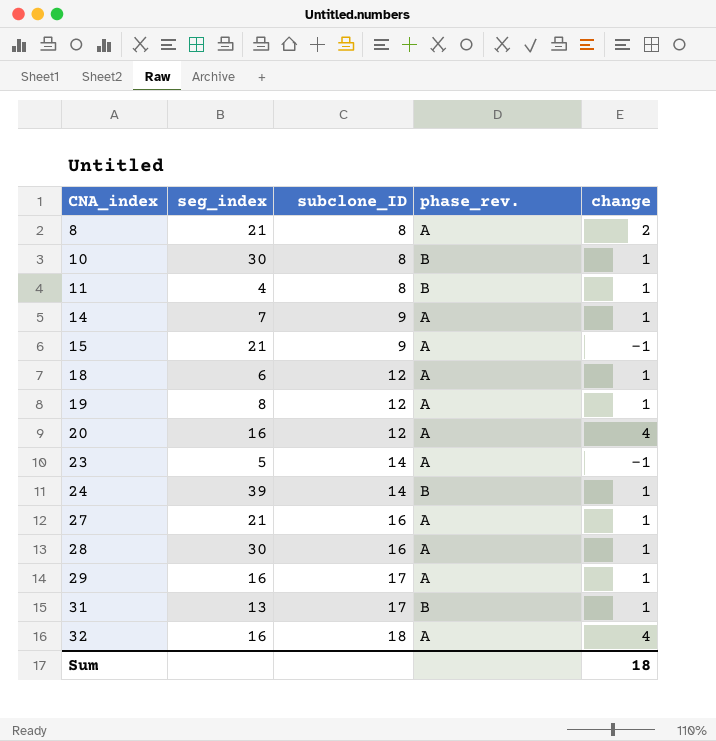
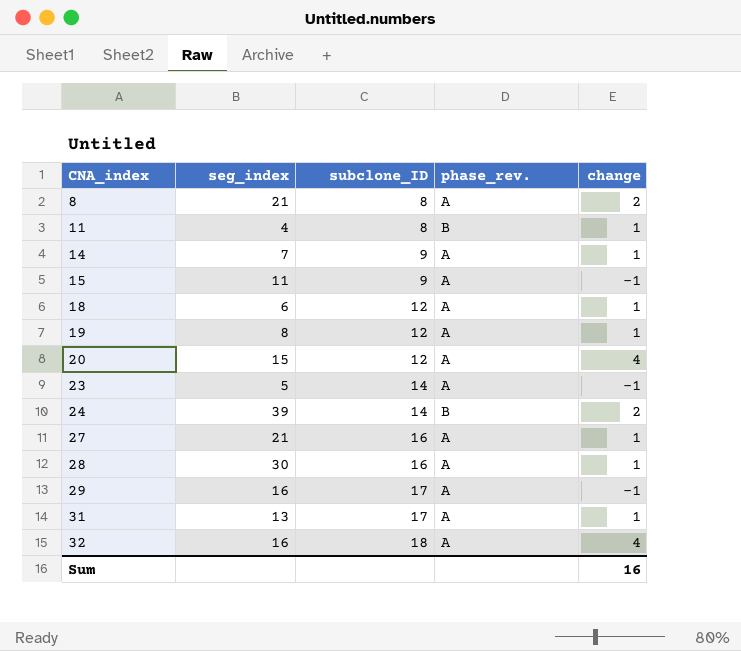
row 10: 30 | 8 | B | 1 -> none
15 | seg_index: 21 -> 11
20 | seg_index: 16 -> 15
24 | change: 1 -> 2
29 | change: 1 -> -1
31 | phase_rev.: B -> A
Sum | change: 18 -> 16

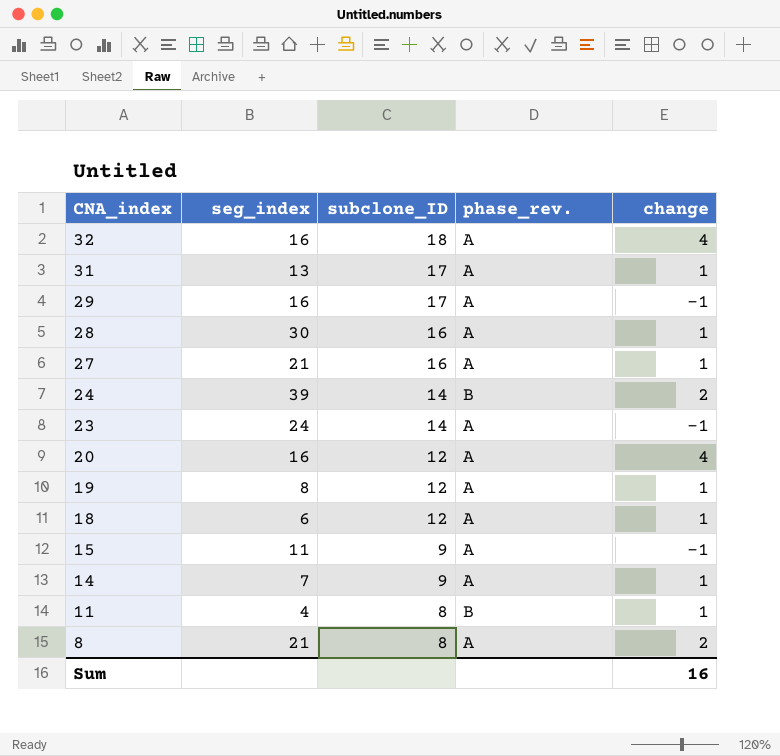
row order: CNA_index ascending -> CNA_index descending
23 | seg_index: 5 -> 24
20 | seg_index: 15 -> 16

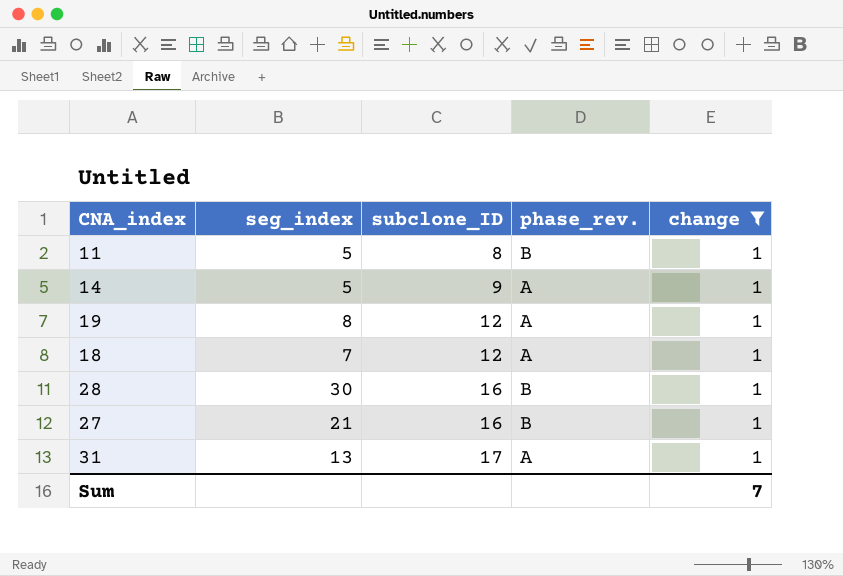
filter: none -> change = 1
row order: CNA_index descending -> subclone_ID ascending
11 | seg_index: 4 -> 5
14 | seg_index: 7 -> 5
18 | seg_index: 6 -> 7
28 | phase_rev.: A -> B
27 | phase_rev.: A -> B
Sum | change: 16 -> 7

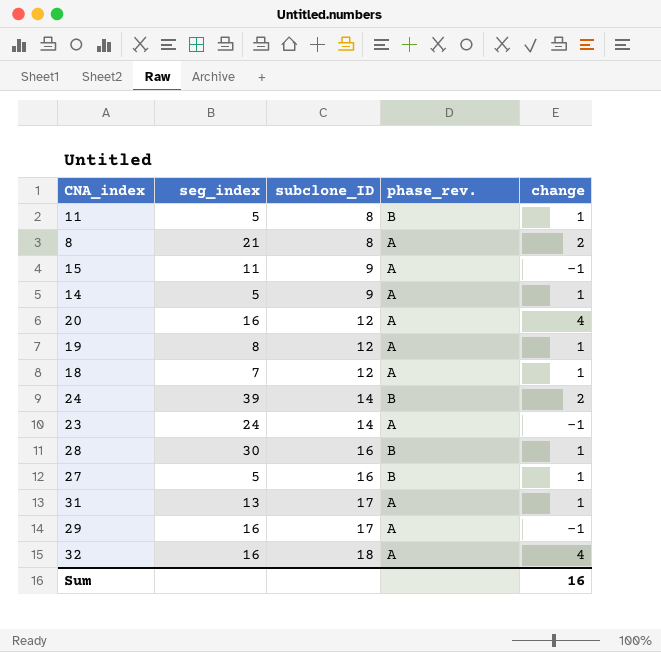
filter: change = 1 -> none
27 | seg_index: 21 -> 5
Sum | change: 7 -> 16

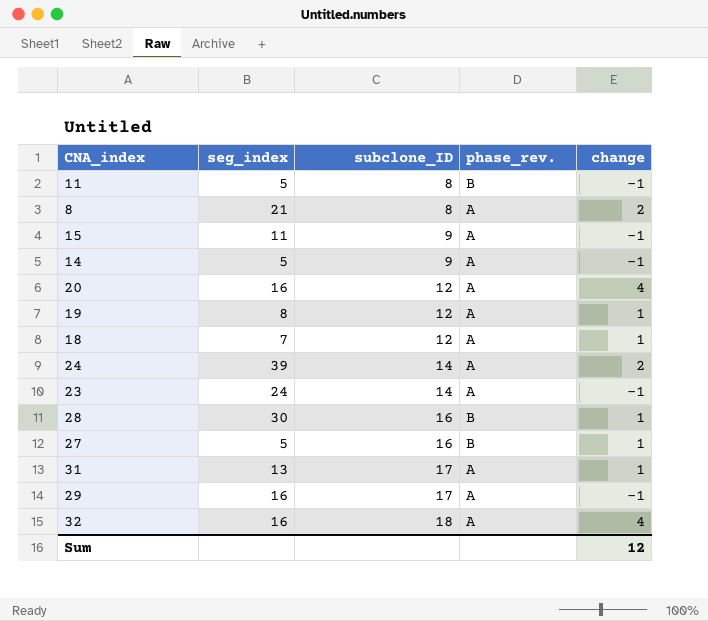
11 | change: 1 -> -1
14 | change: 1 -> -1
24 | phase_rev.: B -> A
Sum | change: 16 -> 12

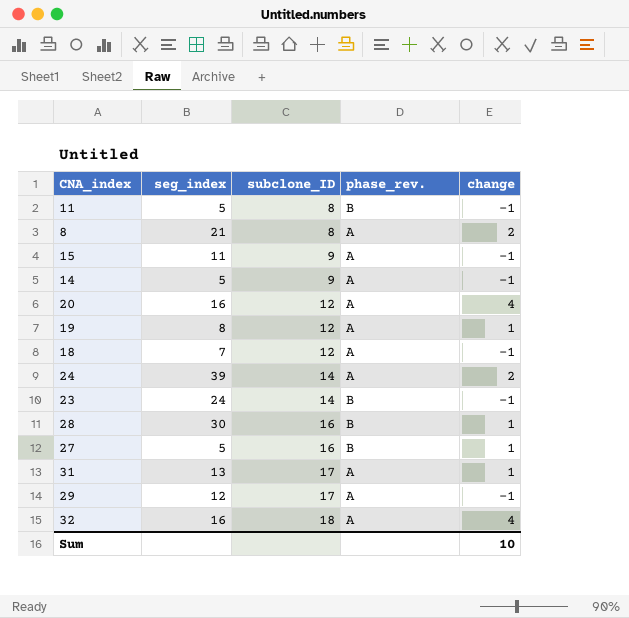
18 | change: 1 -> -1
23 | phase_rev.: A -> B
29 | seg_index: 16 -> 12
Sum | change: 12 -> 10

